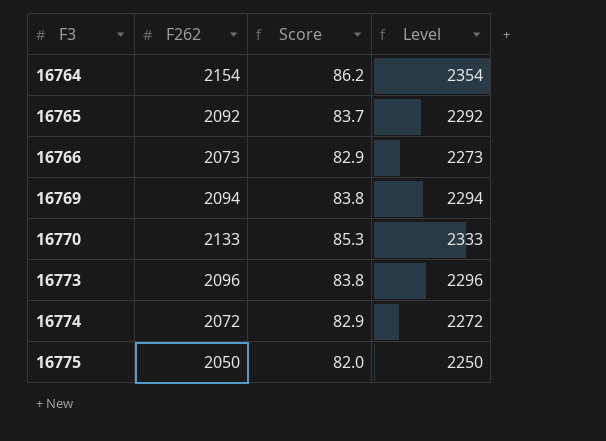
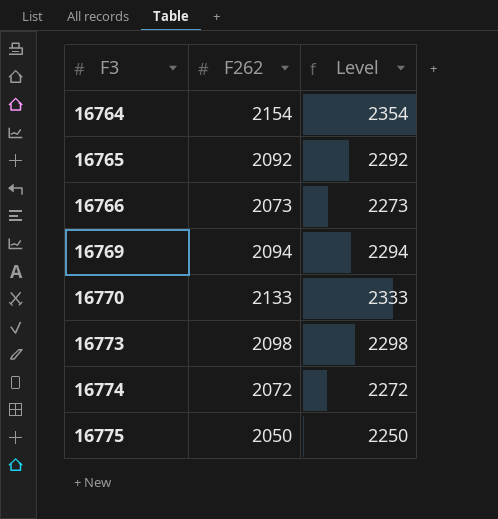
column Score | formula: [F262] * 0.04 -> none
16773 | F262: 2096 -> 2098
16773 | Level: 2296 -> 2298

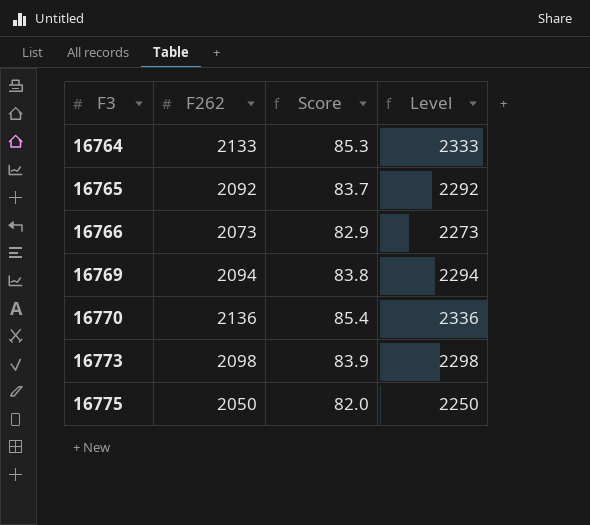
column Score | formula: none -> [F262] * 0.04
row 16774: 2072 | 2272 -> none
16764 | F262: 2154 -> 2133
16764 | Level: 2354 -> 2333
16770 | F262: 2133 -> 2136
16770 | Level: 2333 -> 2336

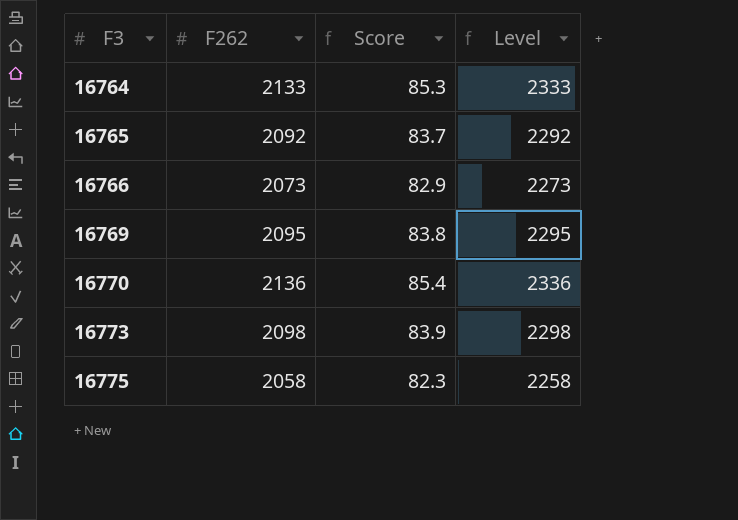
16769 | F262: 2094 -> 2095
16769 | Level: 2294 -> 2295
16775 | F262: 2050 -> 2058
16775 | Score: 82.0 -> 82.3
16775 | Level: 2250 -> 2258

